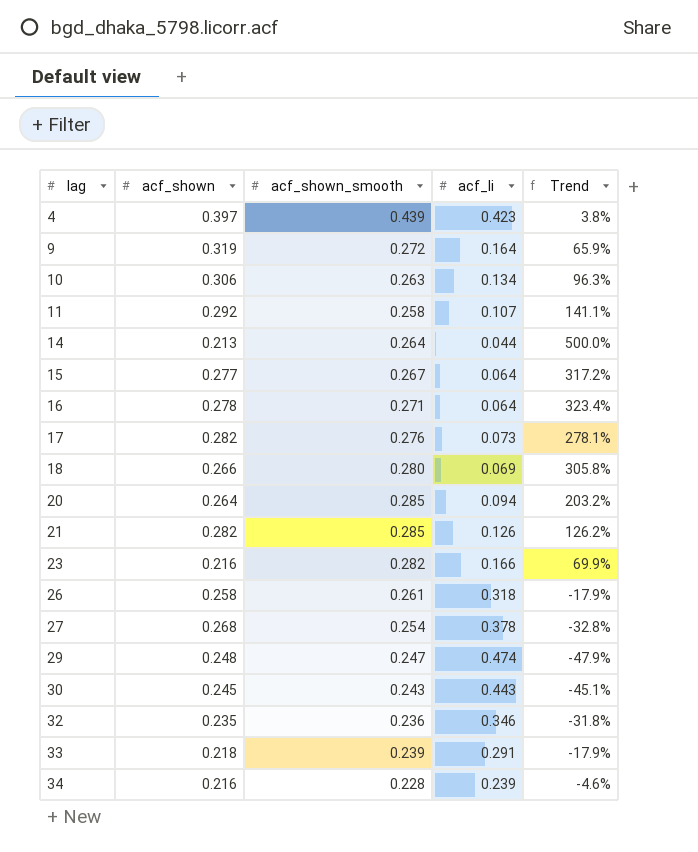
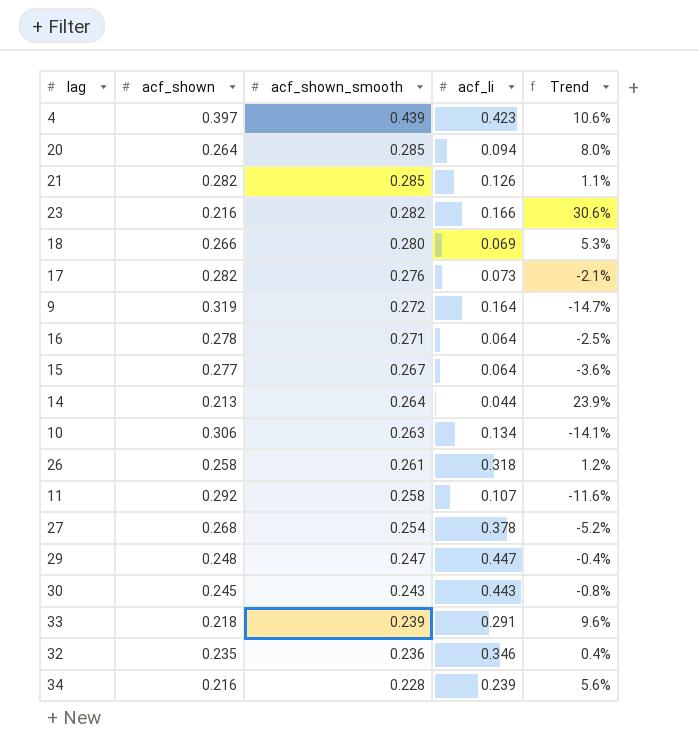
row order: lag ascending -> acf_shown_smooth descending
column Trend | formula: ([acf_shown_smooth] - [acf_li]) / [acf_li] -> ([acf_shown_smooth] - [acf_shown]) / [acf_shown]
29 | acf_li: 0.474 -> 0.447

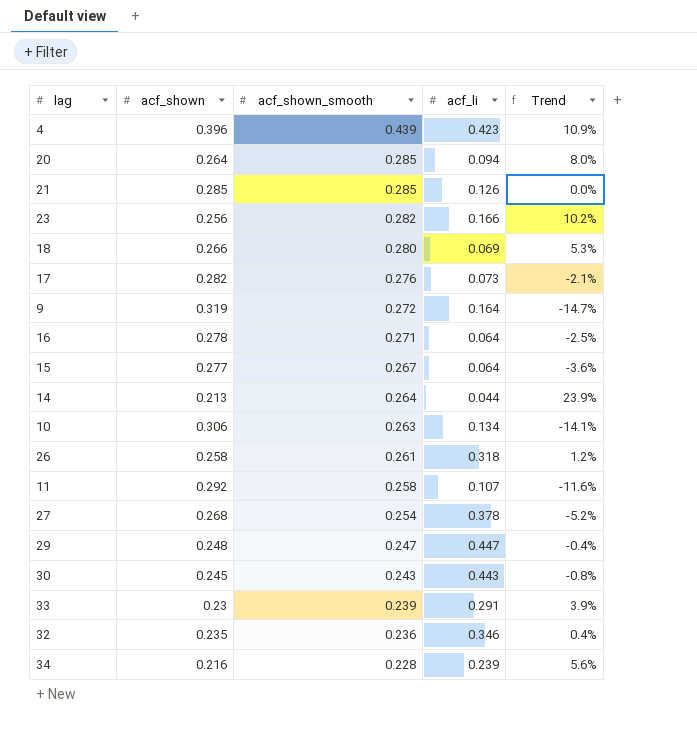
4 | acf_shown: 0.397 -> 0.396
4 | Trend: 10.6% -> 10.9%
21 | acf_shown: 0.282 -> 0.285
21 | Trend: 1.1% -> 0.0%
23 | acf_shown: 0.216 -> 0.256
23 | Trend: 30.6% -> 10.2%
33 | acf_shown: 0.218 -> 0.23
33 | Trend: 9.6% -> 3.9%

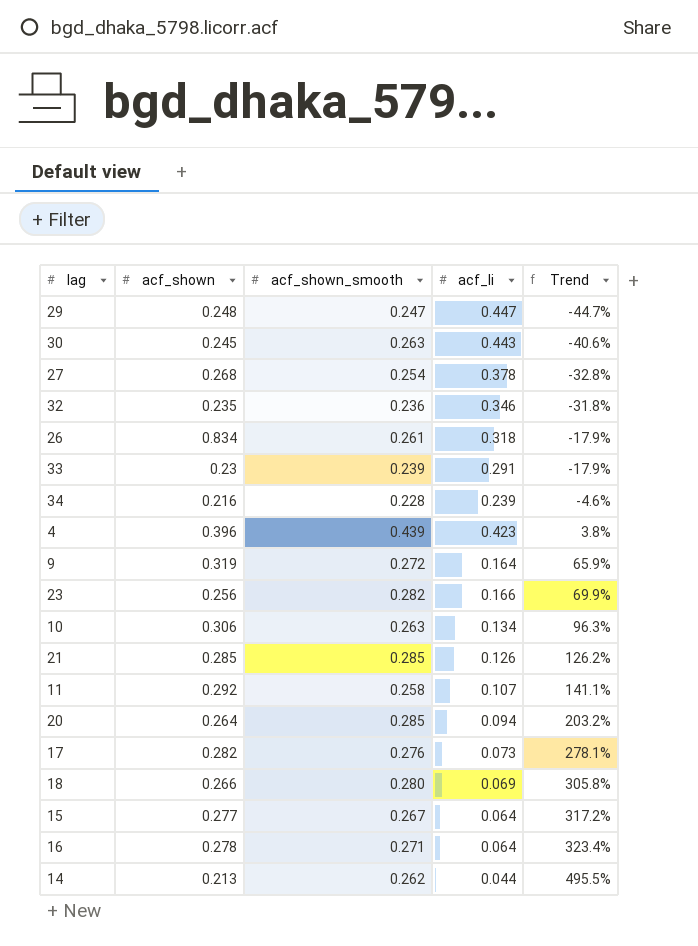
row order: acf_shown_smooth descending -> Trend ascending
column Trend | formula: ([acf_shown_smooth] - [acf_shown]) / [acf_shown] -> ([acf_shown_smooth] - [acf_li]) / [acf_li]
30 | acf_shown_smooth: 0.243 -> 0.263
26 | acf_shown: 0.258 -> 0.834
14 | acf_shown_smooth: 0.264 -> 0.262

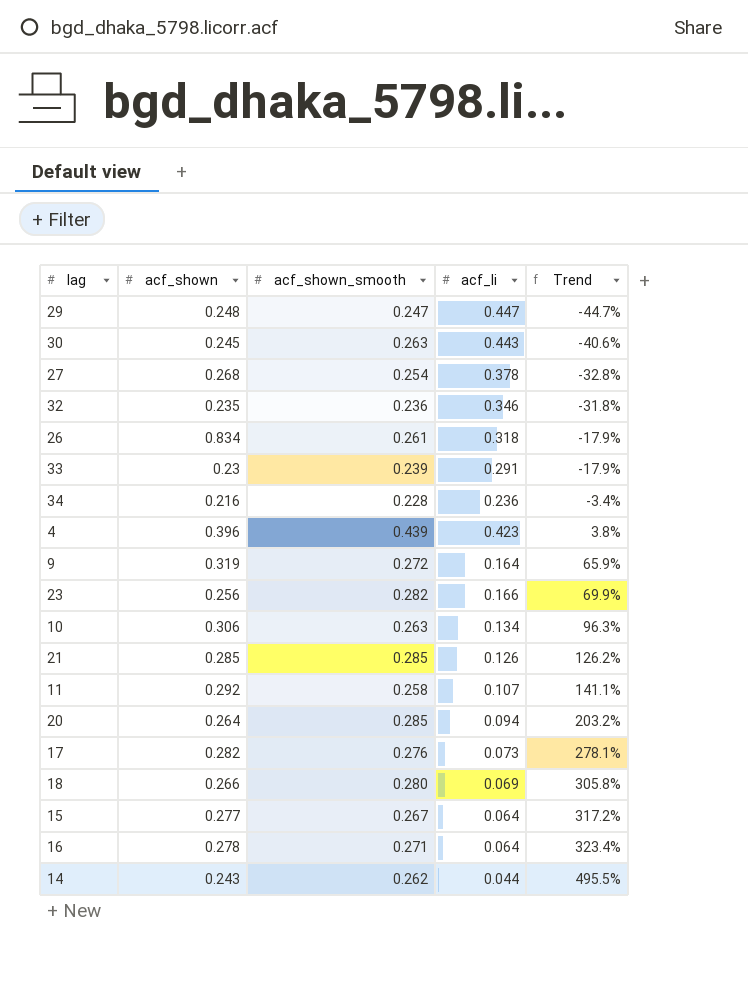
34 | acf_li: 0.239 -> 0.236
34 | Trend: -4.6% -> -3.4%
14 | acf_shown: 0.213 -> 0.243

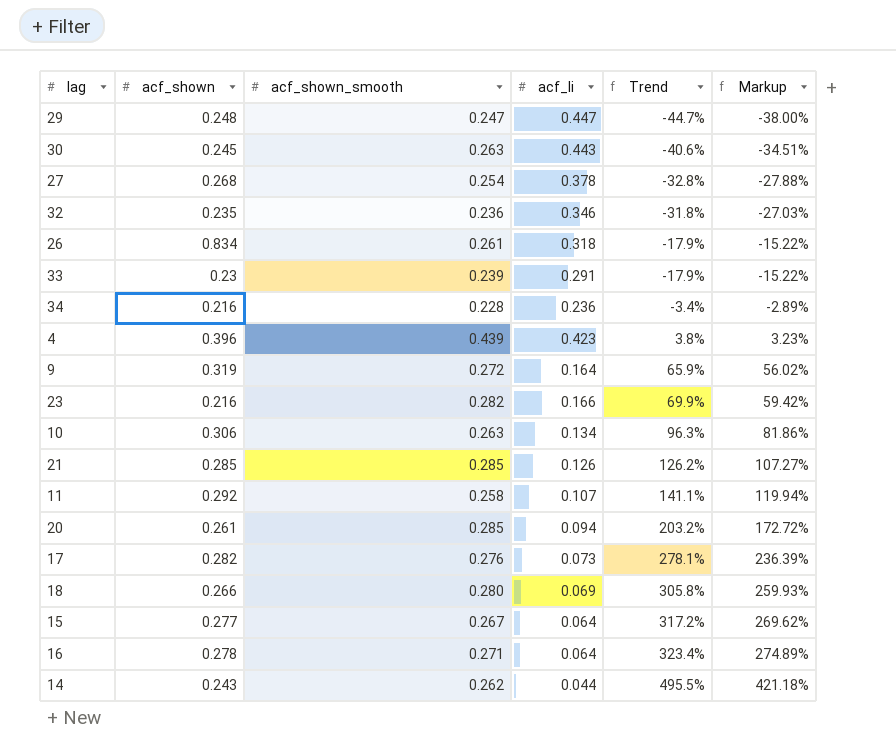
column Markup | formula: none -> [Trend] * 0.85
23 | acf_shown: 0.256 -> 0.216
20 | acf_shown: 0.264 -> 0.261

